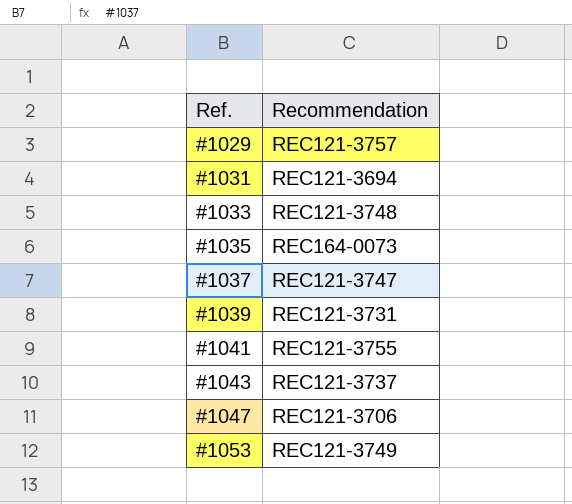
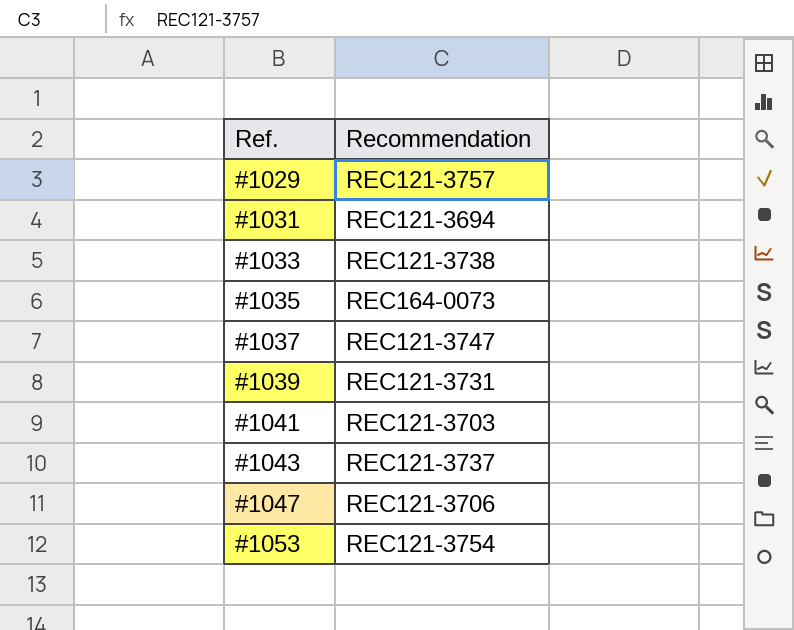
#1033 | Recommendation: REC121-3748 -> REC121-3738
#1041 | Recommendation: REC121-3755 -> REC121-3703
#1053 | Recommendation: REC121-3749 -> REC121-3754

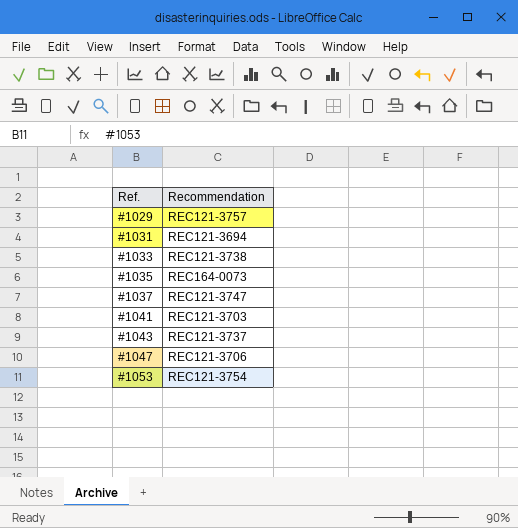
row #1039: REC121-3731 -> none

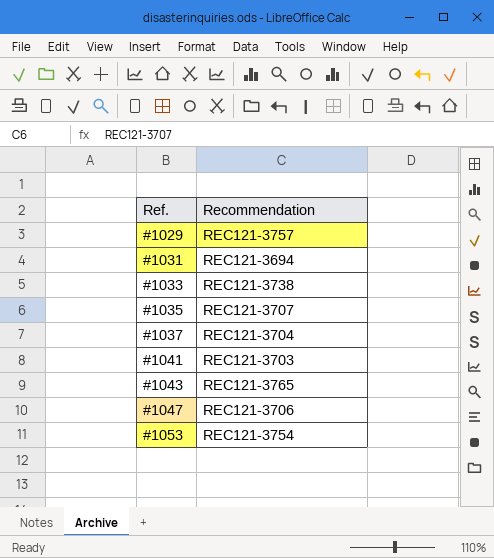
#1035 | Recommendation: REC164-0073 -> REC121-3707
#1037 | Recommendation: REC121-3747 -> REC121-3704
#1043 | Recommendation: REC121-3737 -> REC121-3765

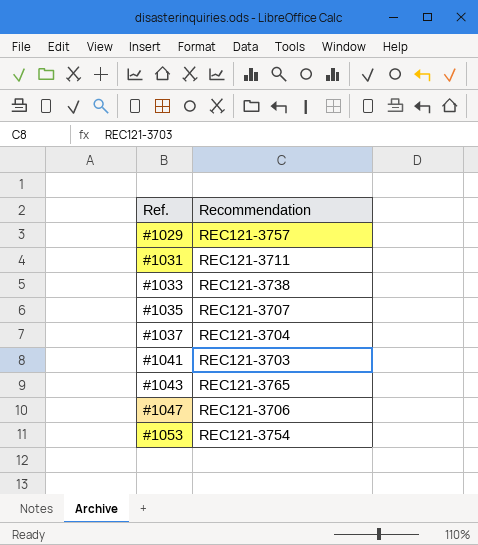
#1031 | Recommendation: REC121-3694 -> REC121-3711

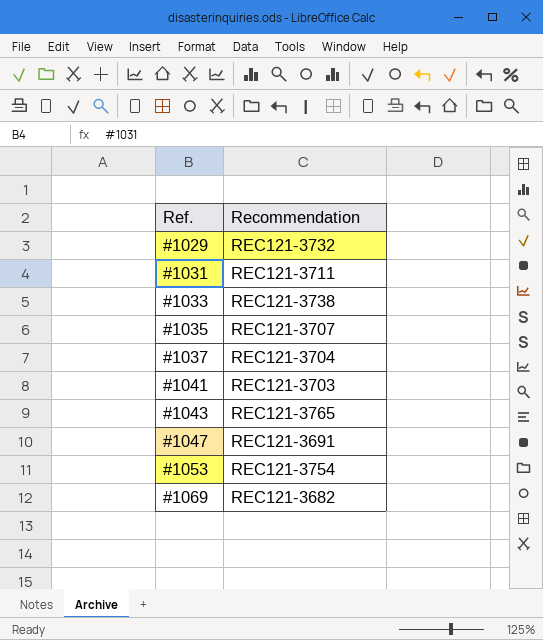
#1029 | Recommendation: REC121-3757 -> REC121-3732
#1047 | Recommendation: REC121-3706 -> REC121-3691
row #1069: none -> REC121-3682

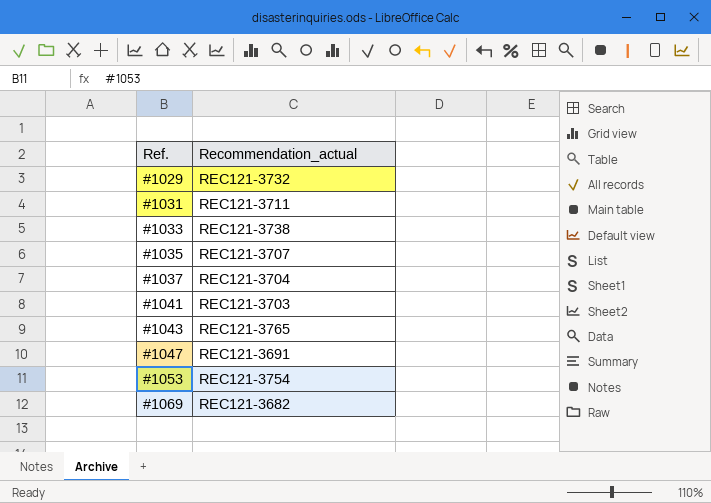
column name: Recommendation -> Recommendation_actual

